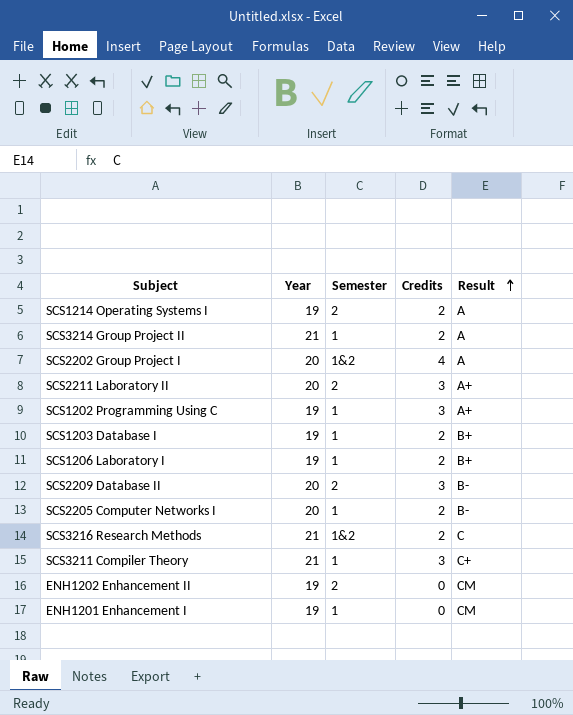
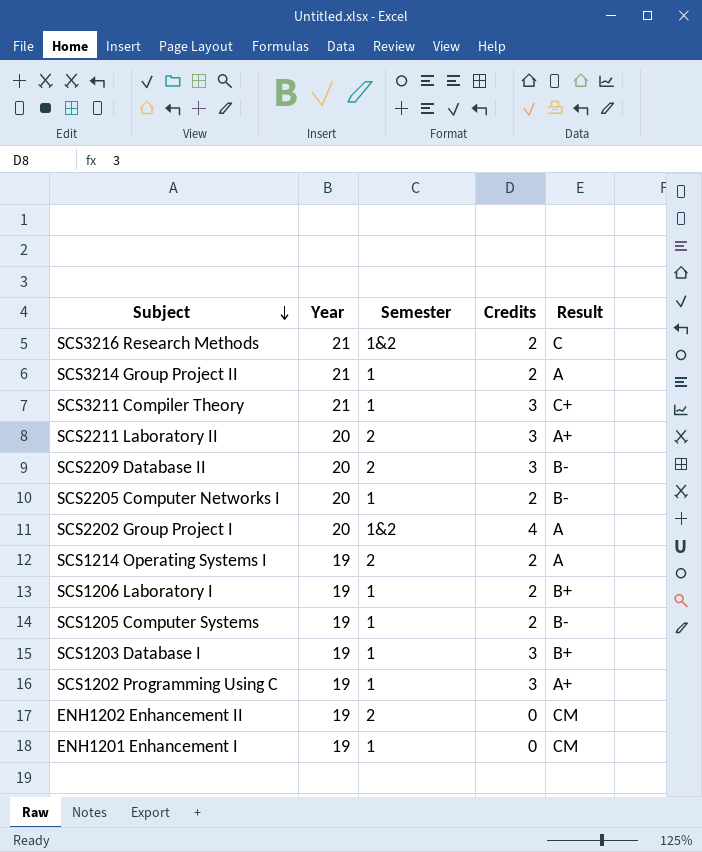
row order: Result ascending -> Subject descending
row SCS1205 Computer Systems: none -> 19 | 1 | 2 | B-
SCS1203 Database I | Credits: 2 -> 3

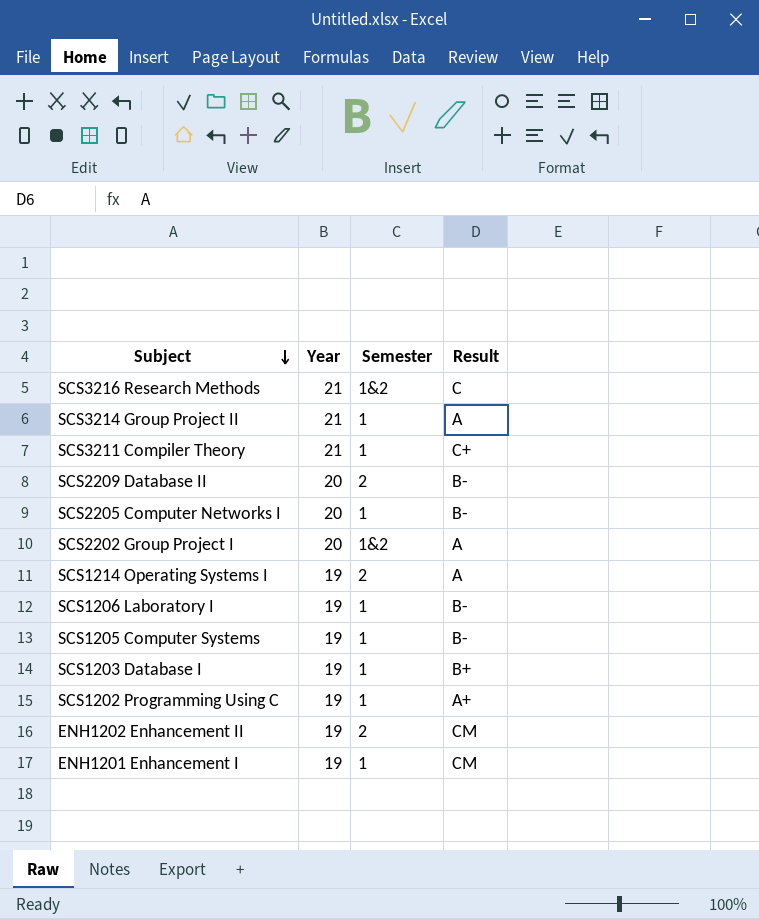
column Credits | position: 4 -> none
row SCS2211 Laboratory II: 20 | 2 | 3 | A+ -> none
SCS1206 Laboratory I | Result: B+ -> B-

